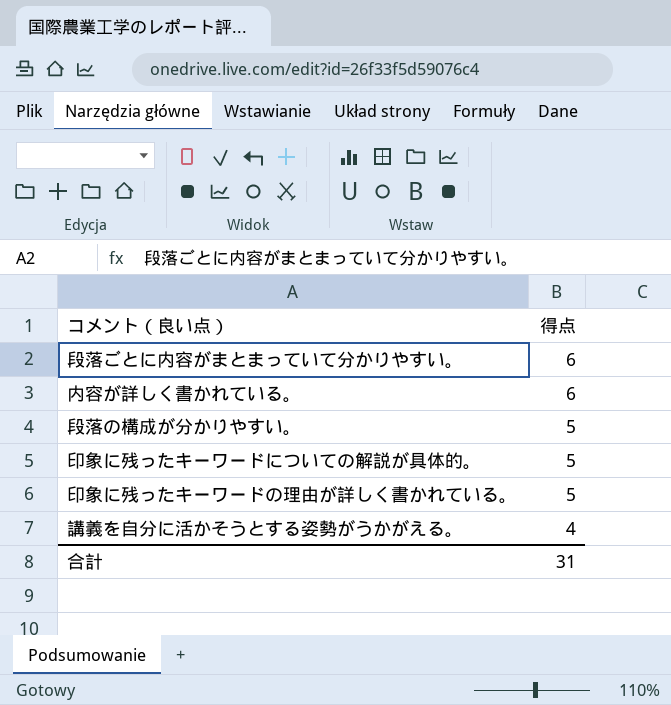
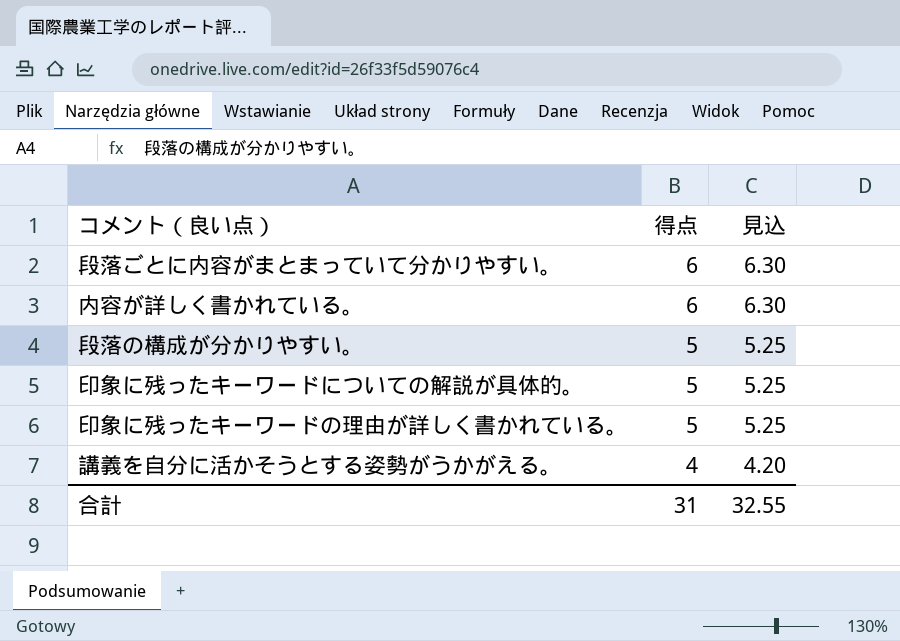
column 見込 | formula: none -> [得点] * 1.05

